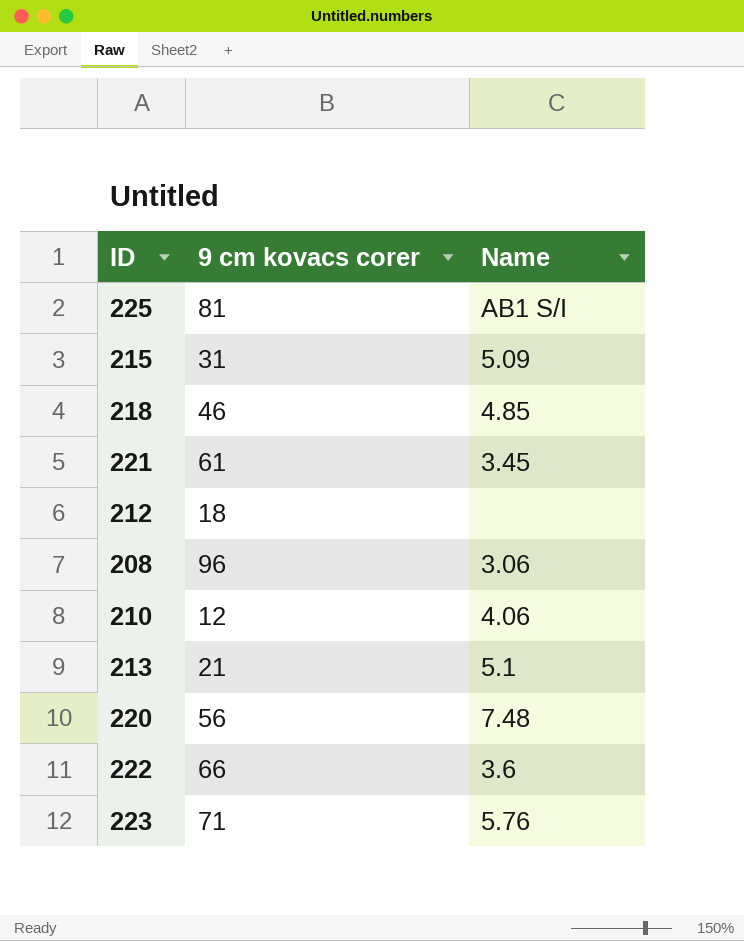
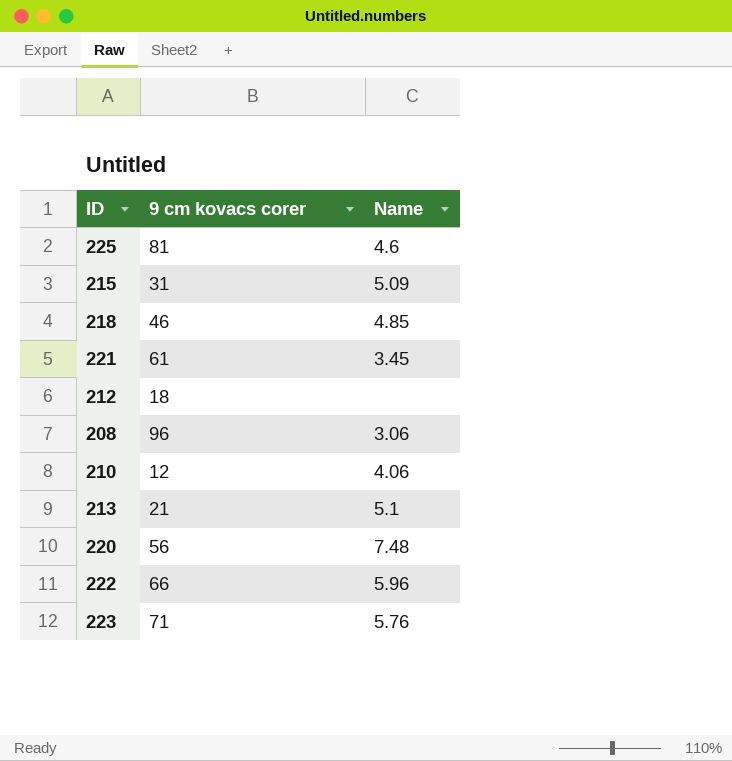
225 | Name: AB1 S/I -> 4.6
222 | Name: 3.6 -> 5.96

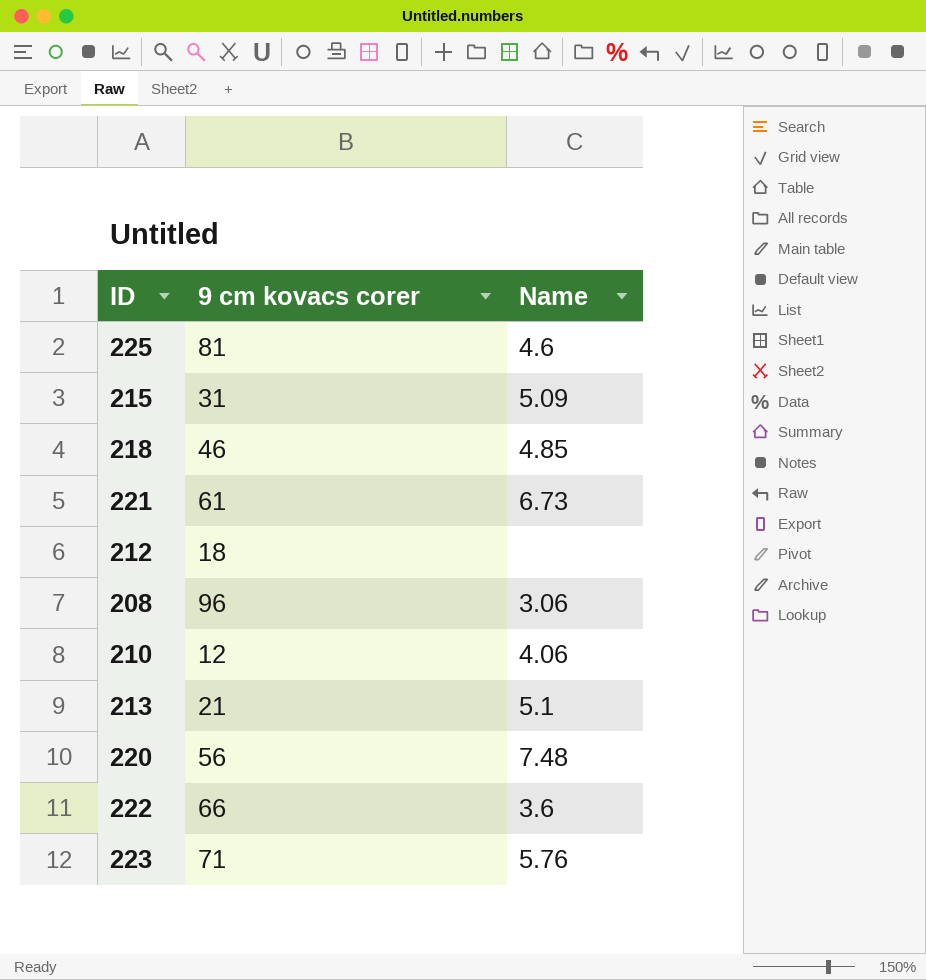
221 | Name: 3.45 -> 6.73
222 | Name: 5.96 -> 3.6

